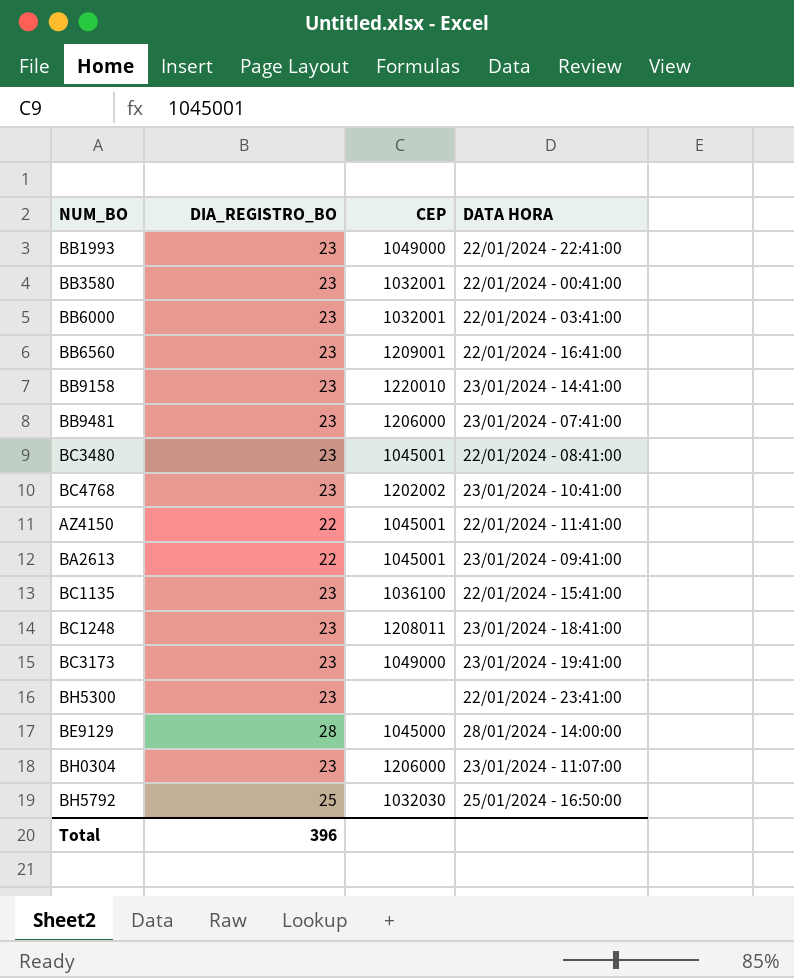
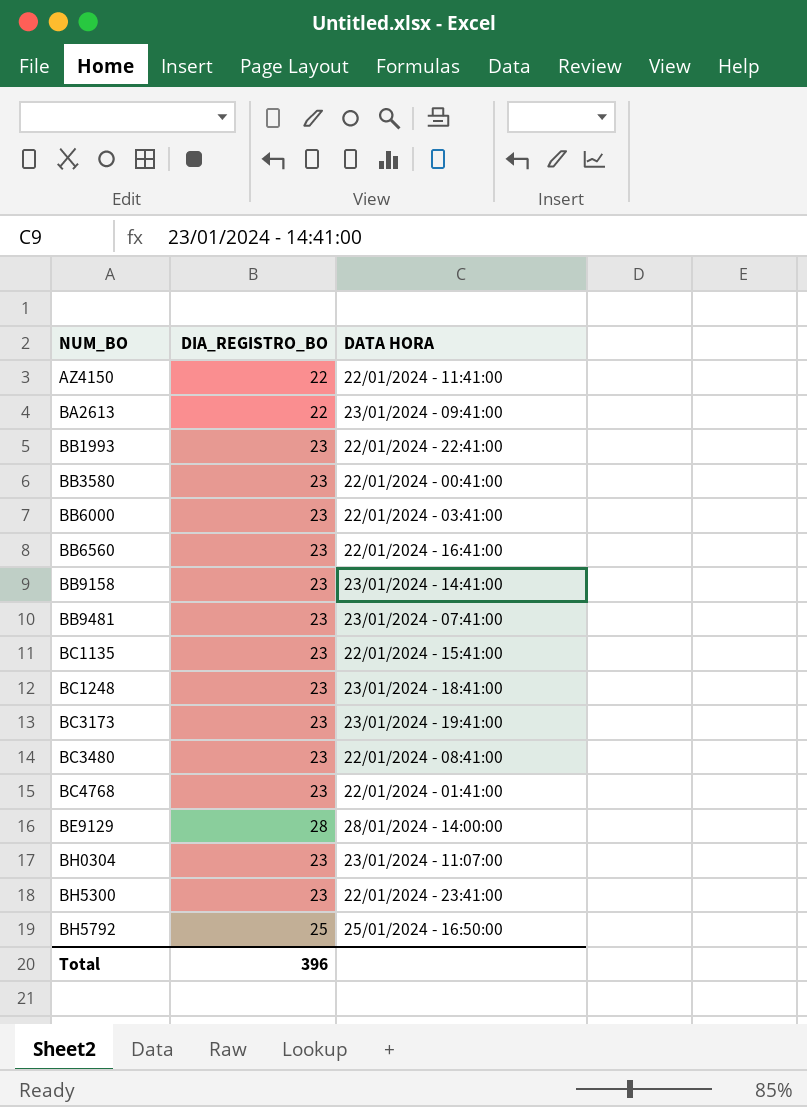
row order: none -> NUM_BO ascending
column CEP | position: 3 -> none
BC4768 | DATA HORA: 23/01/2024 - 10:41:00 -> 22/01/2024 - 01:41:00

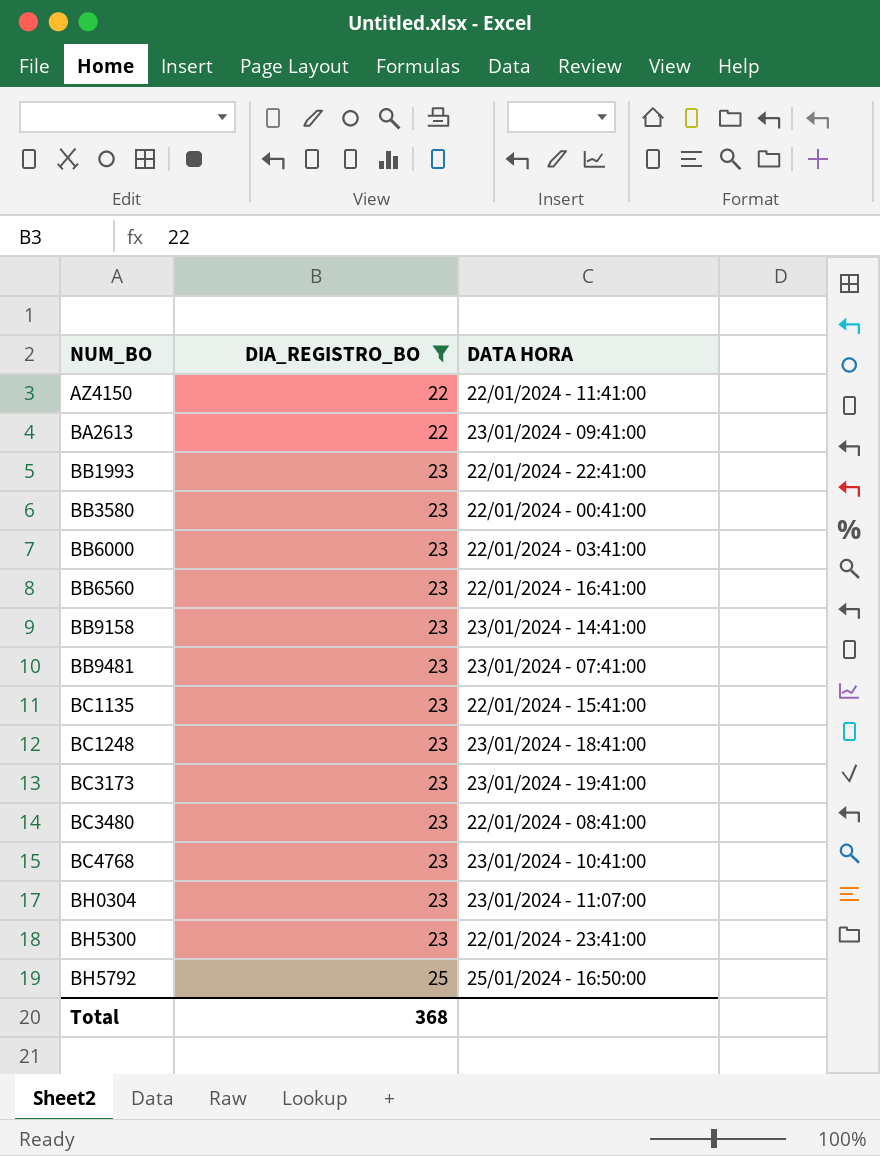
filter: none -> DIA_REGISTRO_BO != 28
BC4768 | DATA HORA: 22/01/2024 - 01:41:00 -> 23/01/2024 - 10:41:00
Total | DIA_REGISTRO_BO: 396 -> 368

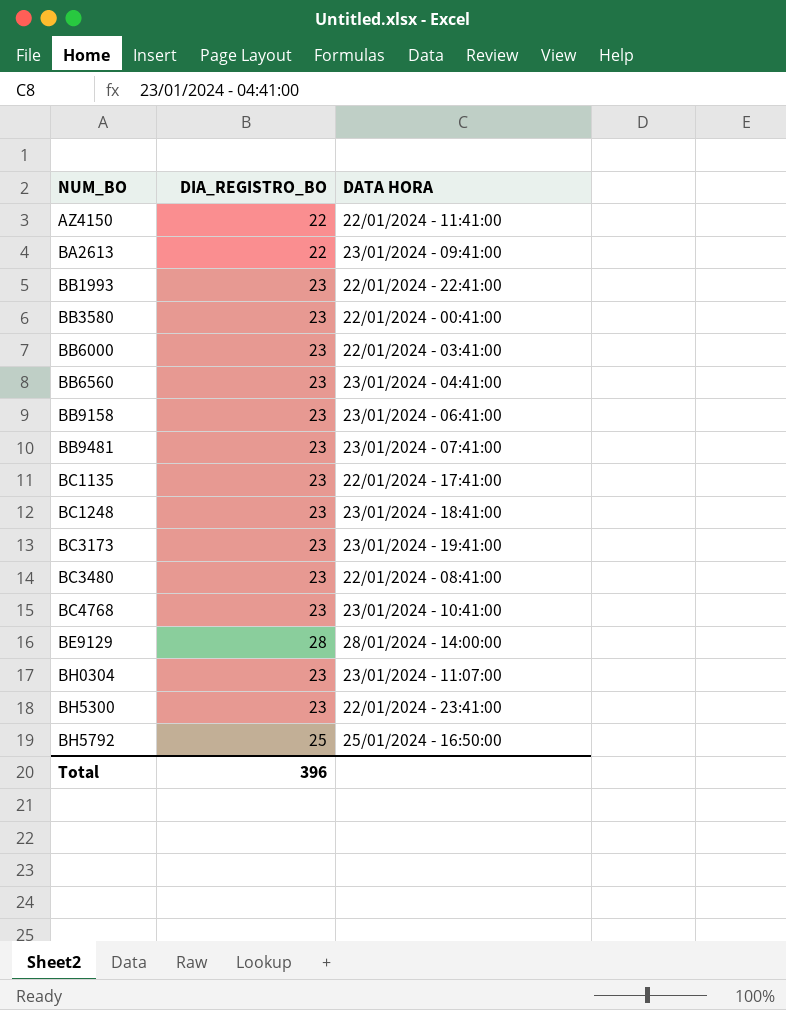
filter: DIA_REGISTRO_BO != 28 -> none
BB6560 | DATA HORA: 22/01/2024 - 16:41:00 -> 23/01/2024 - 04:41:00
BB9158 | DATA HORA: 23/01/2024 - 14:41:00 -> 23/01/2024 - 06:41:00
BC1135 | DATA HORA: 22/01/2024 - 15:41:00 -> 22/01/2024 - 17:41:00
Total | DIA_REGISTRO_BO: 368 -> 396

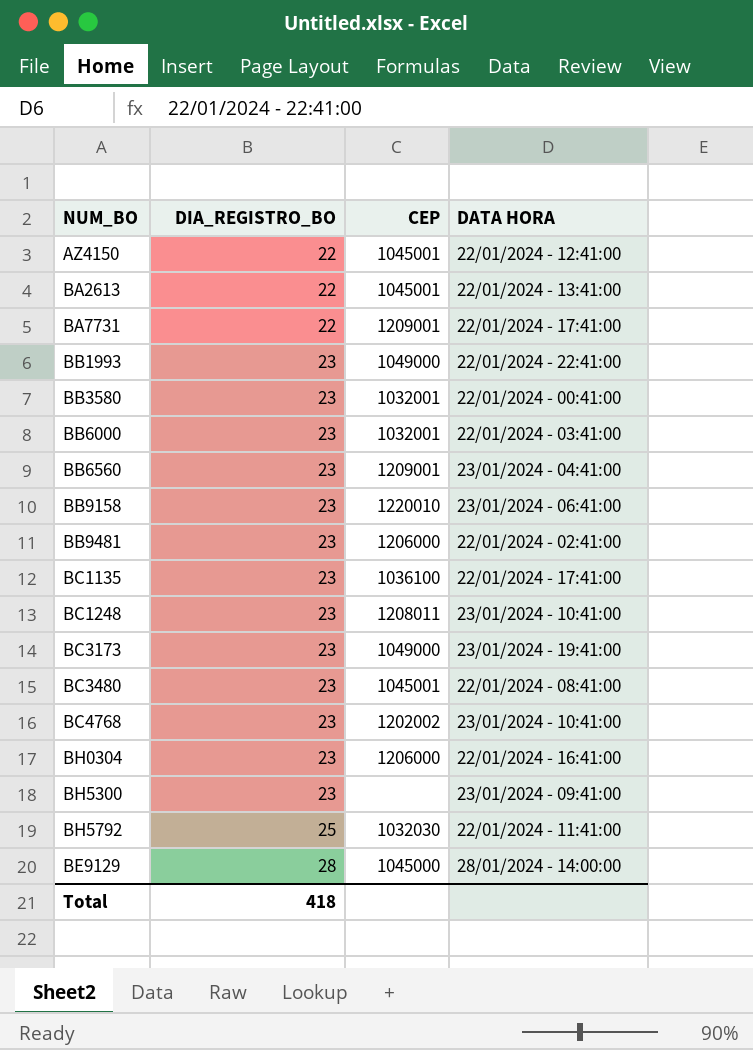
row order: NUM_BO ascending -> DIA_REGISTRO_BO ascending
column CEP | position: none -> 3
AZ4150 | DATA HORA: 22/01/2024 - 11:41:00 -> 22/01/2024 - 12:41:00
BA2613 | DATA HORA: 23/01/2024 - 09:41:00 -> 22/01/2024 - 13:41:00
row BA7731: none -> 22 | 1209001 | 22/01/2024 - 17:41:00
BB9481 | DATA HORA: 23/01/2024 - 07:41:00 -> 22/01/2024 - 02:41:00
BC1248 | DATA HORA: 23/01/2024 - 18:41:00 -> 23/01/2024 - 10:41:00
BH0304 | DATA HORA: 23/01/2024 - 11:07:00 -> 22/01/2024 - 16:41:00
BH5300 | DATA HORA: 22/01/2024 - 23:41:00 -> 23/01/2024 - 09:41:00
BH5792 | DATA HORA: 25/01/2024 - 16:50:00 -> 22/01/2024 - 11:41:00
Total | DIA_REGISTRO_BO: 396 -> 418

